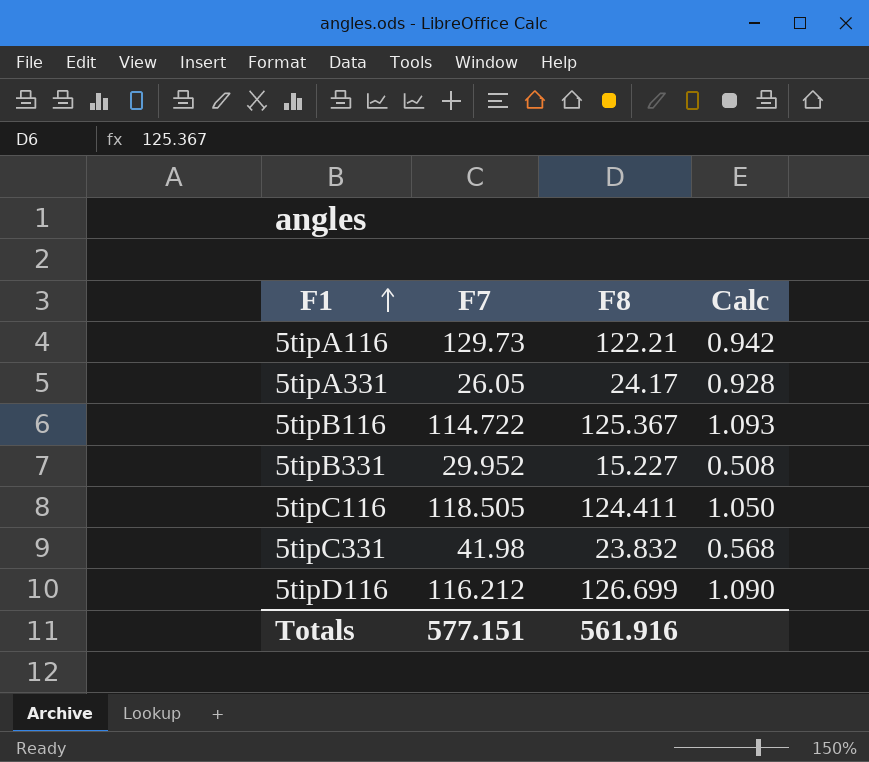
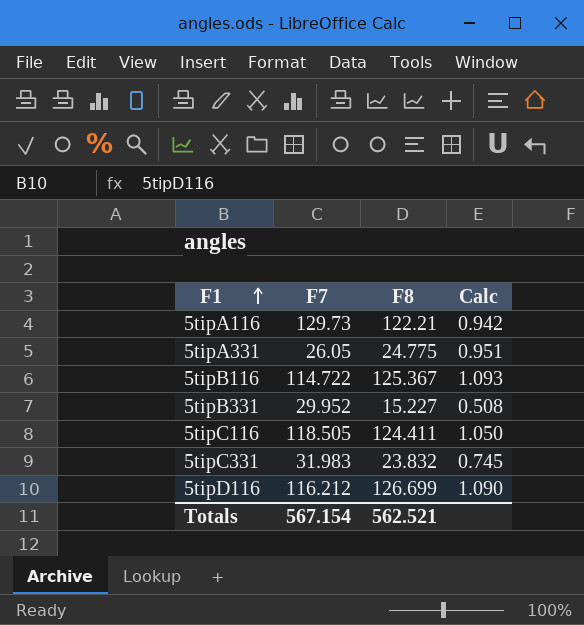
5tipA331 | F8: 24.17 -> 24.775
5tipA331 | Calc: 0.928 -> 0.951
5tipC331 | F7: 41.98 -> 31.983
5tipC331 | Calc: 0.568 -> 0.745
Totals | F7: 577.151 -> 567.154
Totals | F8: 561.916 -> 562.521

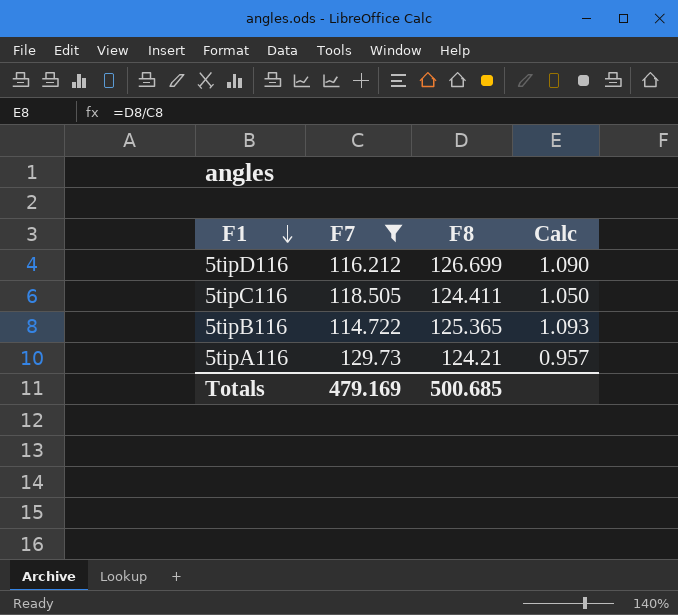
filter: none -> F7 >= 114.722
row order: F1 ascending -> F1 descending
5tipB116 | F8: 125.367 -> 125.365
5tipA116 | F8: 122.21 -> 124.21
5tipA116 | Calc: 0.942 -> 0.957
Totals | F7: 567.154 -> 479.169
Totals | F8: 562.521 -> 500.685

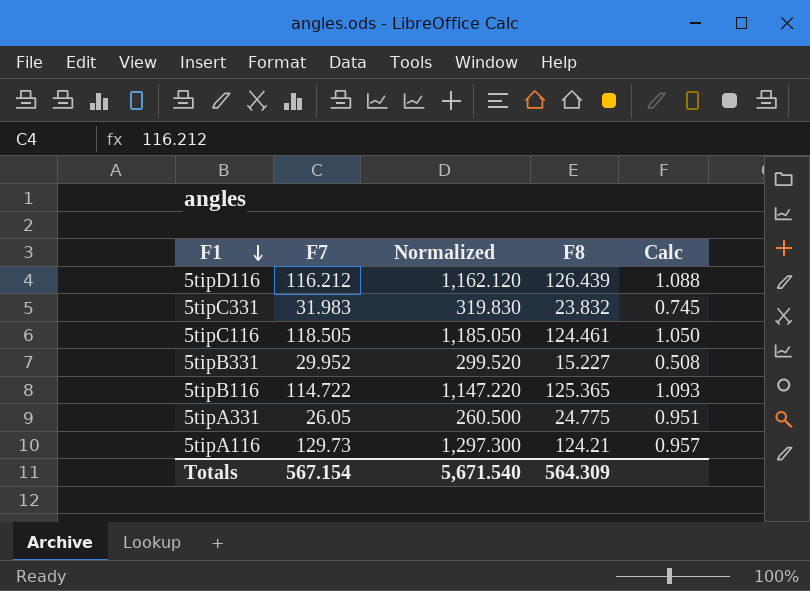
filter: F7 >= 114.722 -> none
column Normalized | formula: none -> [F7] * 10
5tipD116 | F8: 126.699 -> 126.439
5tipD116 | Calc: 1.090 -> 1.088
5tipC116 | F8: 124.411 -> 124.461
Totals | F7: 479.169 -> 567.154
Totals | F8: 500.685 -> 564.309

